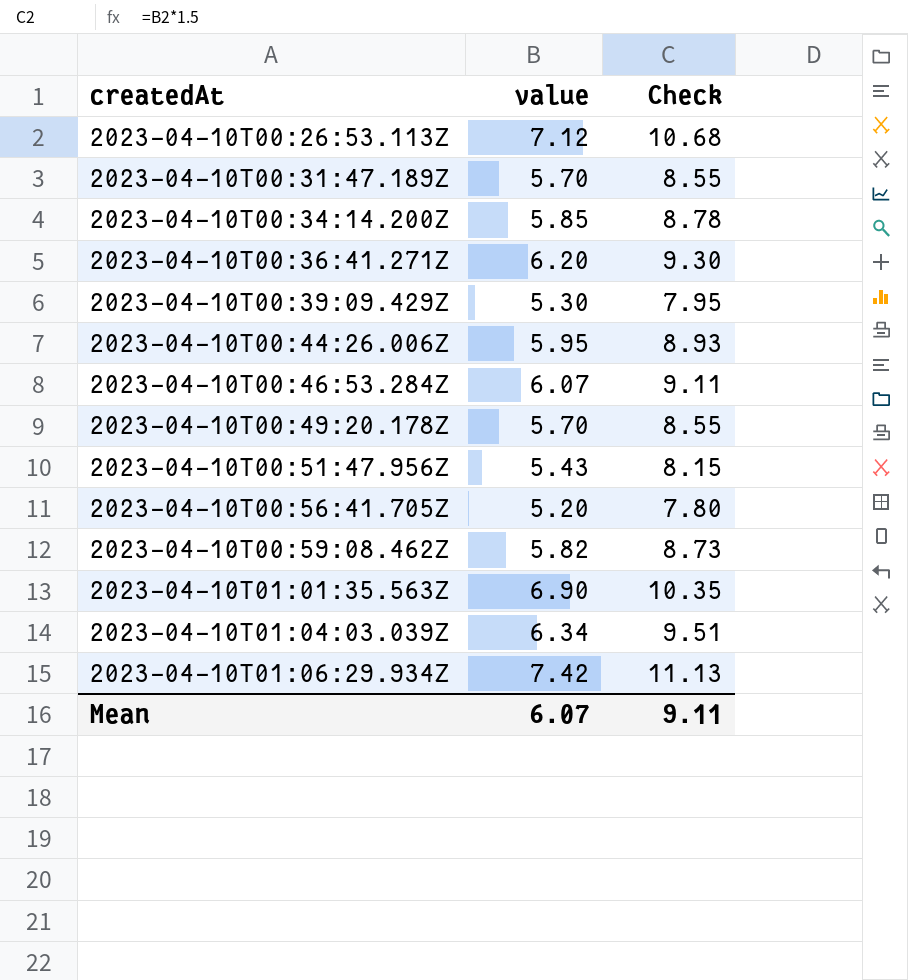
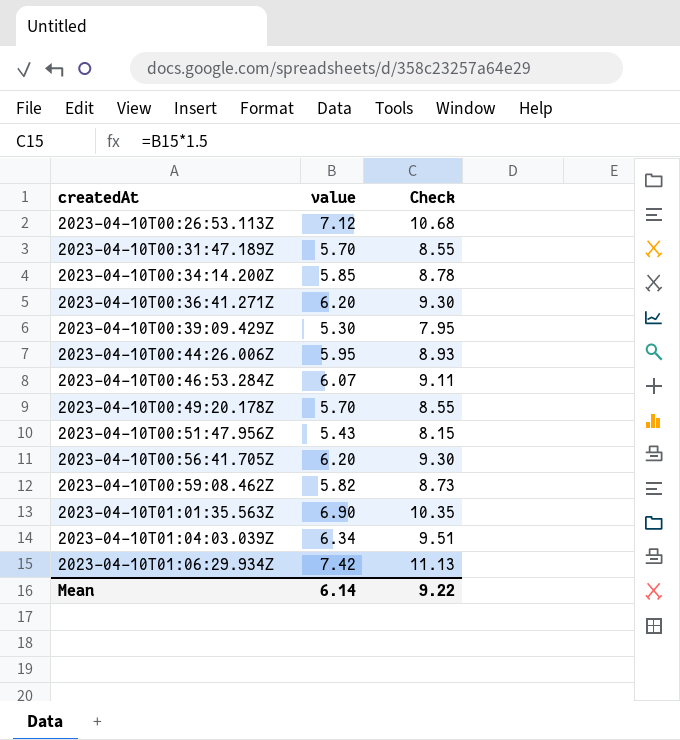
2023-04-10T00:56:41.705Z | value: 5.20 -> 6.20
2023-04-10T00:56:41.705Z | Check: 7.80 -> 9.30
Mean | value: 6.07 -> 6.14
Mean | Check: 9.11 -> 9.22

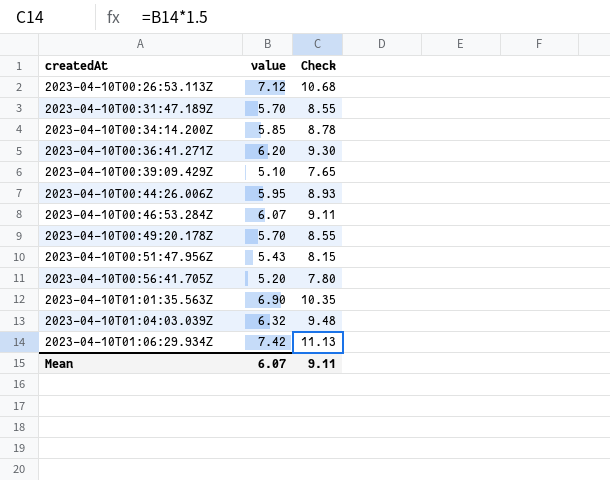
row 2023-04-10T00:59:08.462Z: 5.82 | 8.73 -> none
2023-04-10T00:39:09.429Z | value: 5.30 -> 5.10
2023-04-10T00:39:09.429Z | Check: 7.95 -> 7.65
2023-04-10T00:56:41.705Z | value: 6.20 -> 5.20
2023-04-10T00:56:41.705Z | Check: 9.30 -> 7.80
2023-04-10T01:04:03.039Z | value: 6.34 -> 6.32
2023-04-10T01:04:03.039Z | Check: 9.51 -> 9.48
Mean | value: 6.14 -> 6.07
Mean | Check: 9.22 -> 9.11

